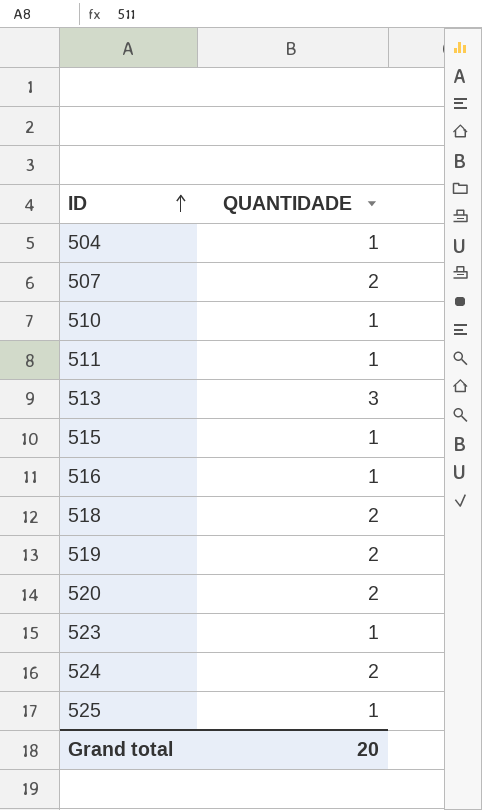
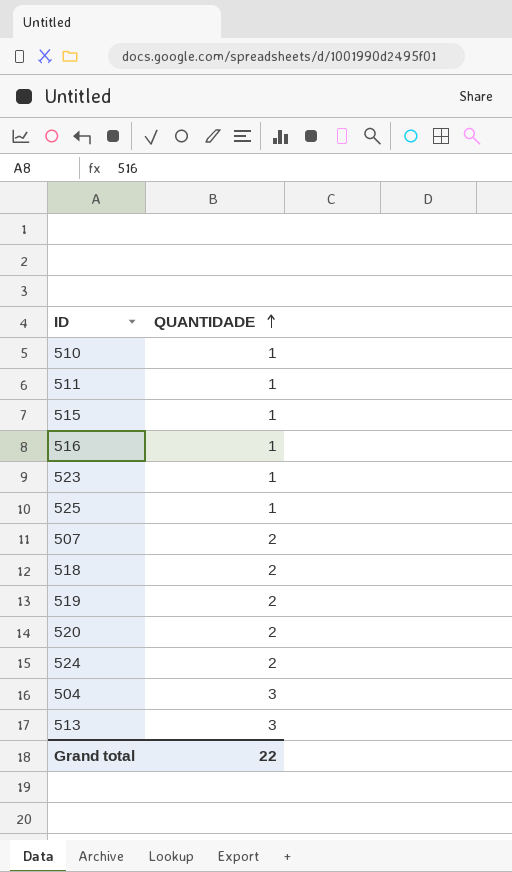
row order: ID ascending -> QUANTIDADE ascending
504 | QUANTIDADE: 1 -> 3
Grand total | QUANTIDADE: 20 -> 22

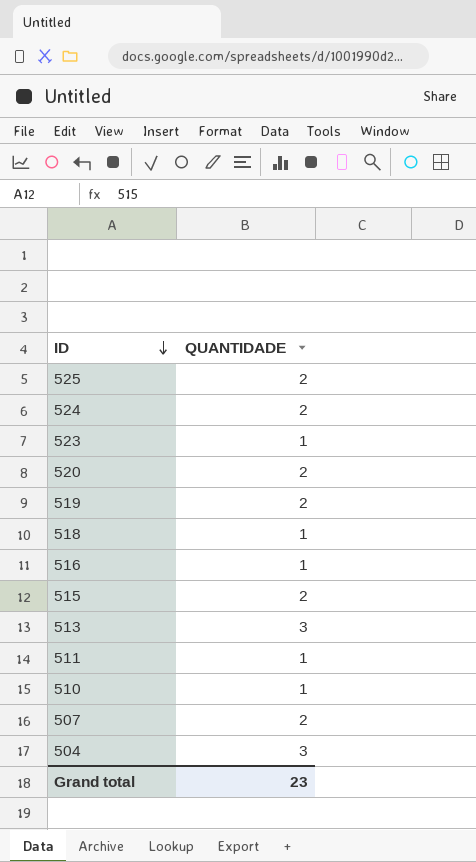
row order: QUANTIDADE ascending -> ID descending
525 | QUANTIDADE: 1 -> 2
518 | QUANTIDADE: 2 -> 1
515 | QUANTIDADE: 1 -> 2
Grand total | QUANTIDADE: 22 -> 23

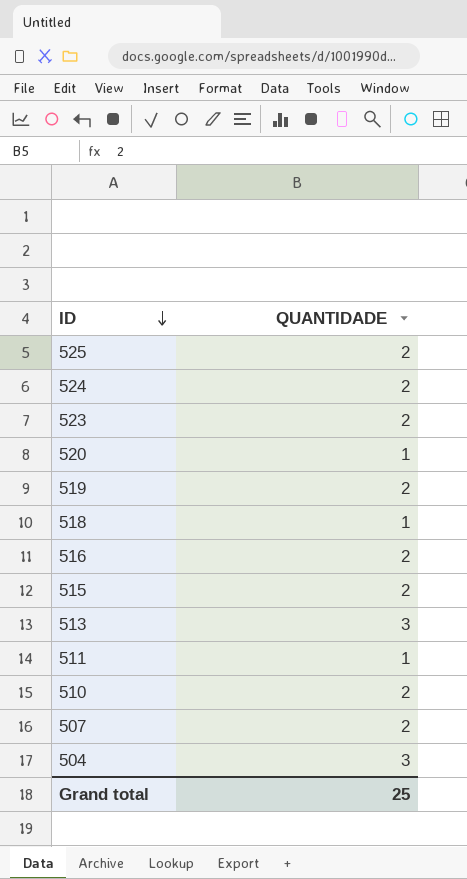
523 | QUANTIDADE: 1 -> 2
520 | QUANTIDADE: 2 -> 1
516 | QUANTIDADE: 1 -> 2
510 | QUANTIDADE: 1 -> 2
Grand total | QUANTIDADE: 23 -> 25

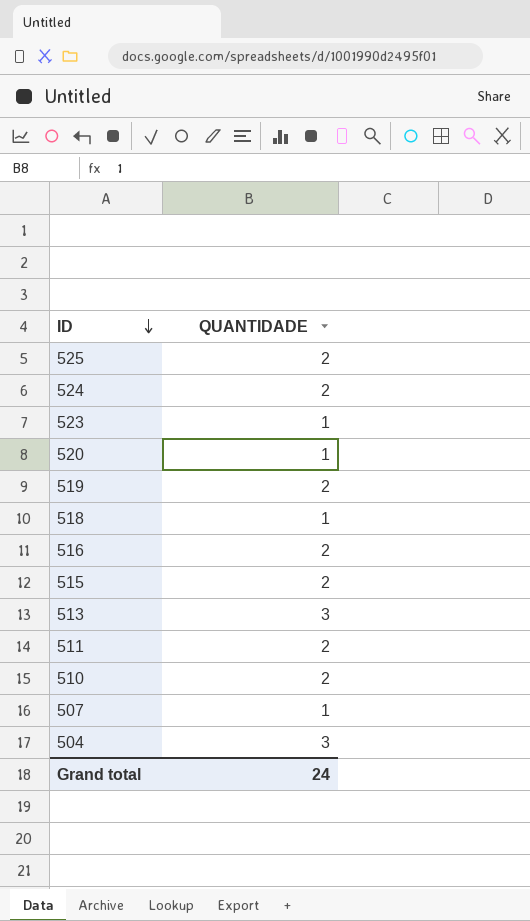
523 | QUANTIDADE: 2 -> 1
511 | QUANTIDADE: 1 -> 2
507 | QUANTIDADE: 2 -> 1
Grand total | QUANTIDADE: 25 -> 24

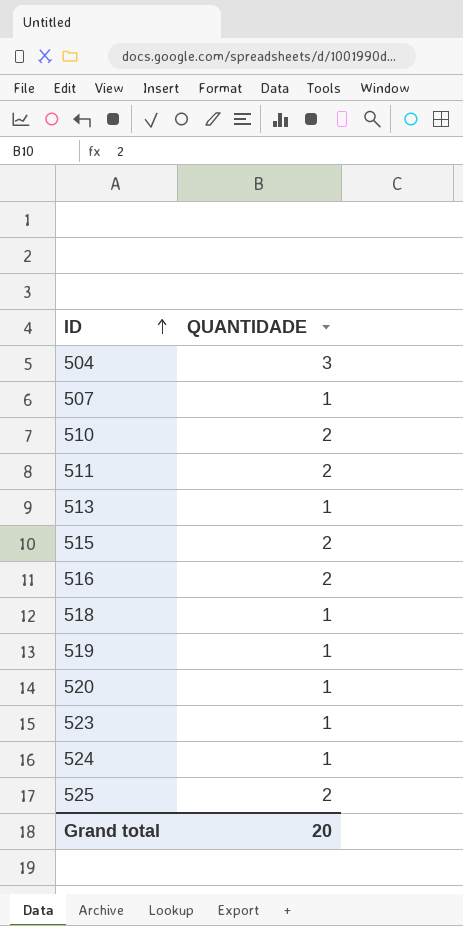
row order: ID descending -> ID ascending
513 | QUANTIDADE: 3 -> 1
519 | QUANTIDADE: 2 -> 1
524 | QUANTIDADE: 2 -> 1
Grand total | QUANTIDADE: 24 -> 20

